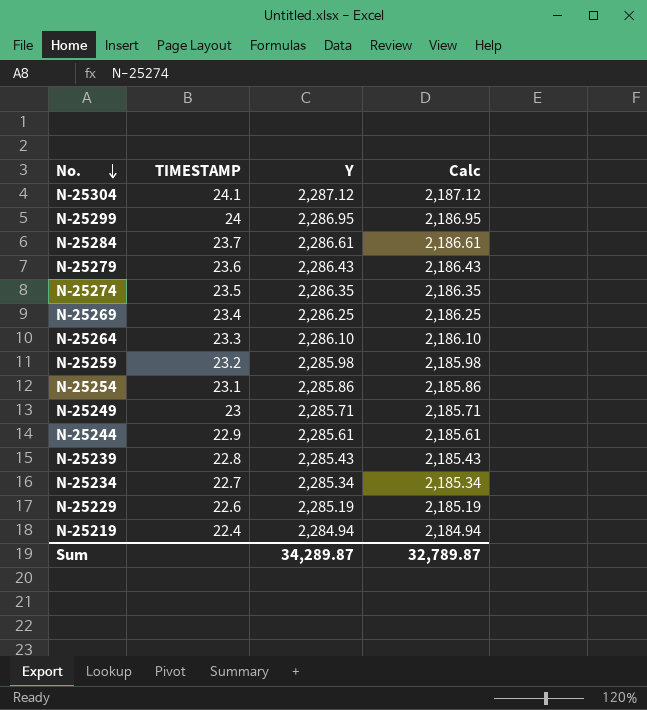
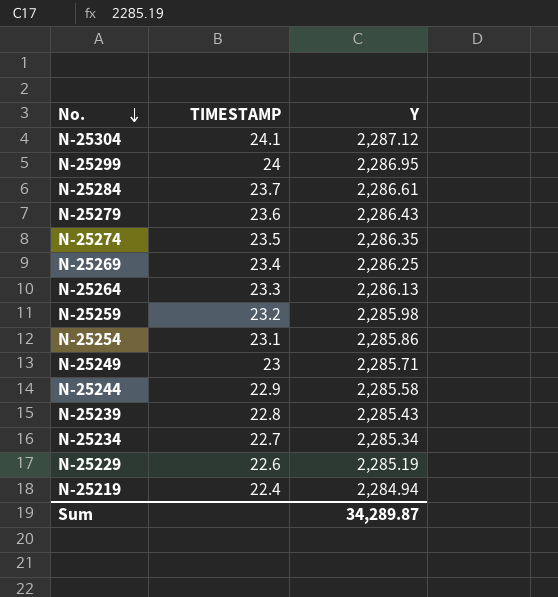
column Calc | formula: [Y] - 100 -> none
N-25264 | Y: 2,286.10 -> 2,286.13
N-25244 | Y: 2,285.61 -> 2,285.58

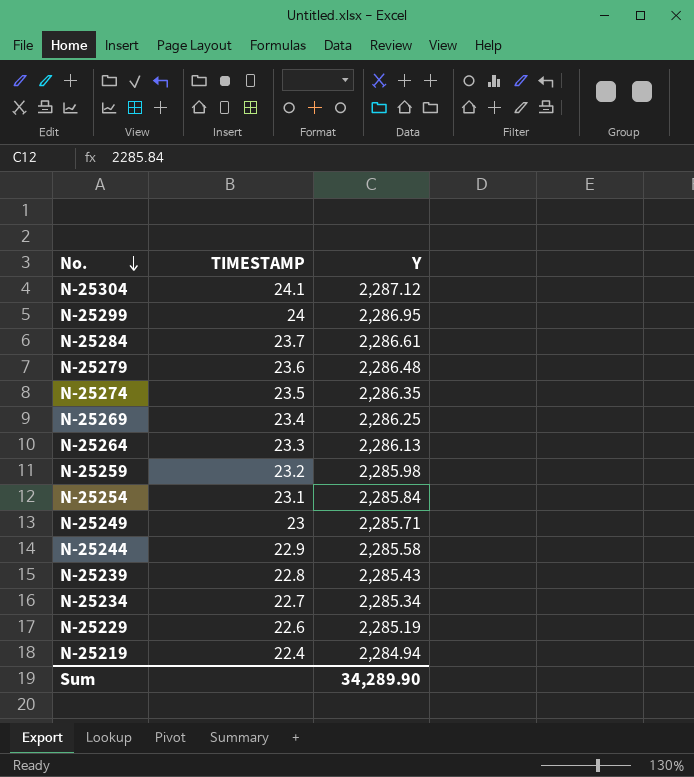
N-25279 | Y: 2,286.43 -> 2,286.48
N-25254 | Y: 2,285.86 -> 2,285.84
Sum | Y: 34,289.87 -> 34,289.90

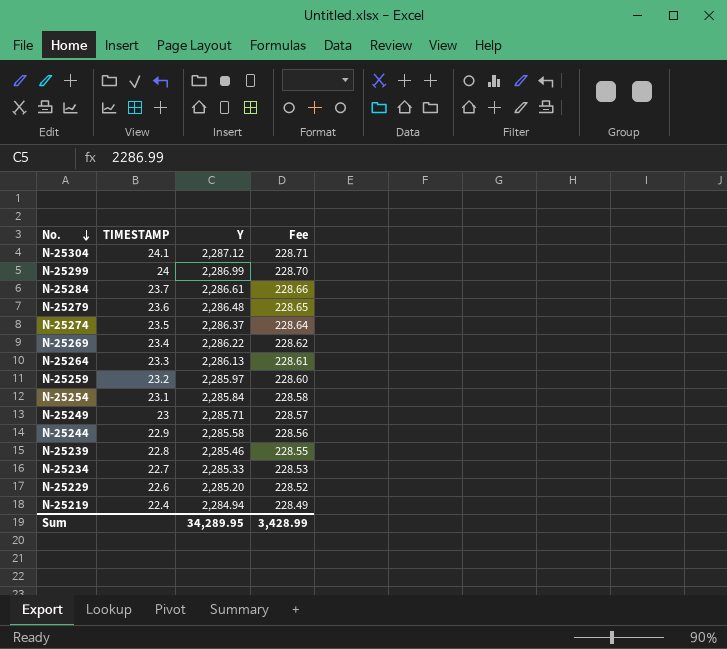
column Fee | formula: none -> [Y] * 0.1
N-25299 | Y: 2,286.95 -> 2,286.99
N-25274 | Y: 2,286.35 -> 2,286.37
N-25269 | Y: 2,286.25 -> 2,286.22
N-25259 | Y: 2,285.98 -> 2,285.97
N-25239 | Y: 2,285.43 -> 2,285.46
N-25234 | Y: 2,285.34 -> 2,285.33
N-25229 | Y: 2,285.19 -> 2,285.20
Sum | Y: 34,289.90 -> 34,289.95

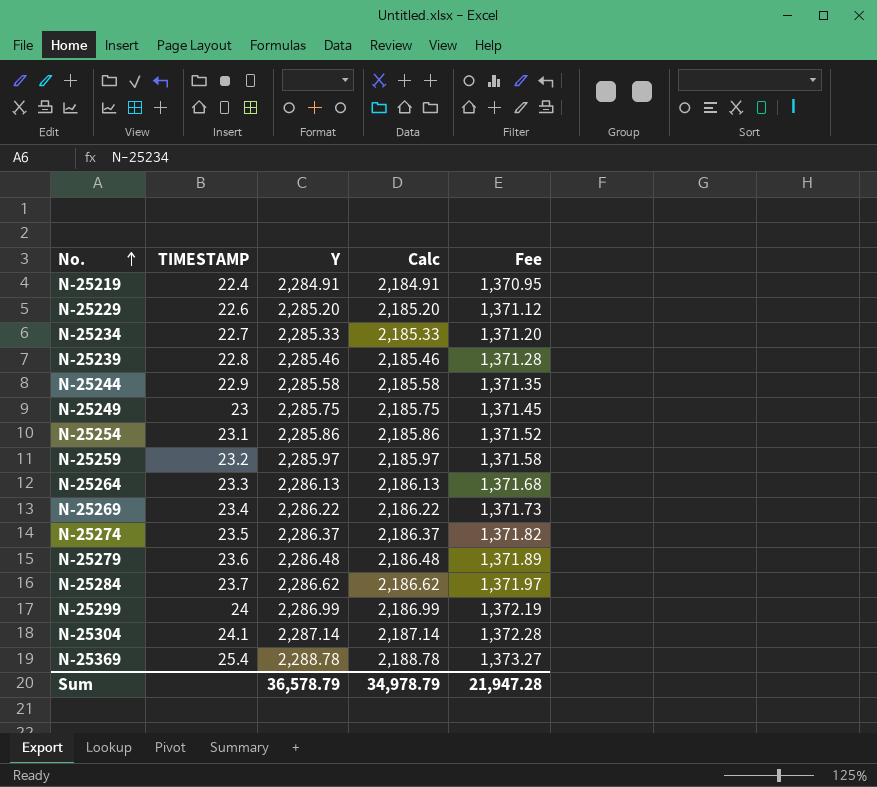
row order: No. descending -> No. ascending
column Calc | formula: none -> [Y] - 100
column Fee | formula: [Y] * 0.1 -> [Y] * 0.6
N-25219 | Y: 2,284.94 -> 2,284.91
N-25249 | Y: 2,285.71 -> 2,285.75
N-25254 | Y: 2,285.84 -> 2,285.86
N-25284 | Y: 2,286.61 -> 2,286.62
N-25304 | Y: 2,287.12 -> 2,287.14
row N-25369: none -> 25.4 | 2,288.78 | 2,188.78 | 1,373.27
Sum | Y: 34,289.95 -> 36,578.79
Sum | Fee: 3,428.99 -> 21,947.28

